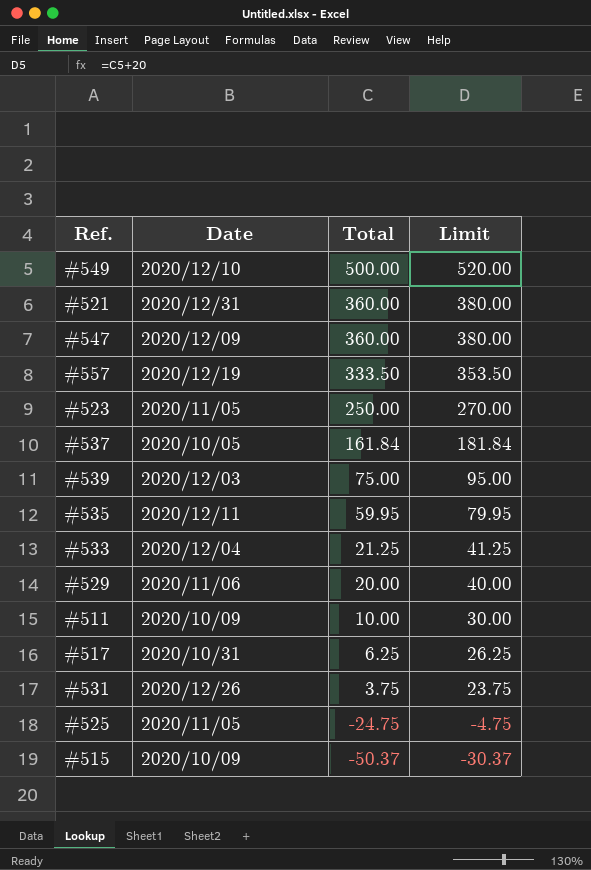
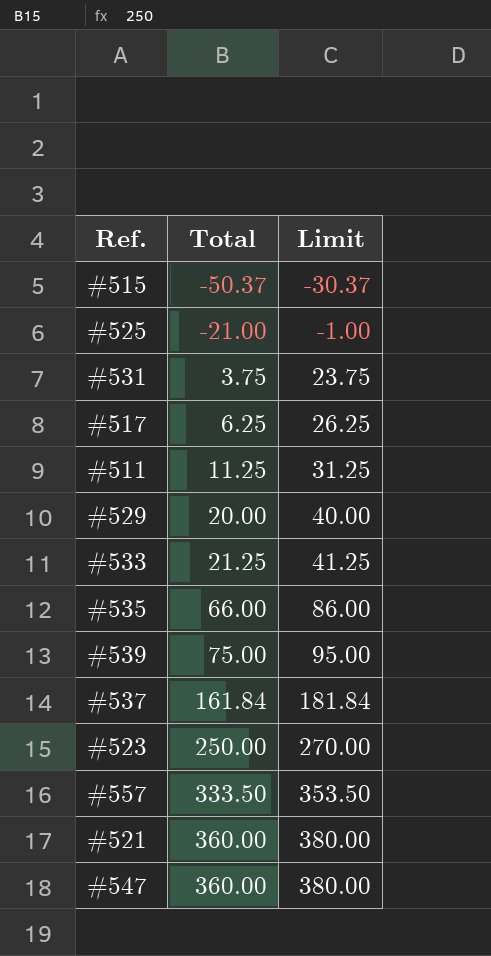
row order: Total descending -> Total ascending
column Date | position: 2 -> none
row #549: 2020/12/10 | 500.00 | 520.00 -> none
#525 | Total: -24.75 -> -21.00
#525 | Limit: -4.75 -> -1.00
#511 | Total: 10.00 -> 11.25
#511 | Limit: 30.00 -> 31.25
#535 | Total: 59.95 -> 66.00
#535 | Limit: 79.95 -> 86.00

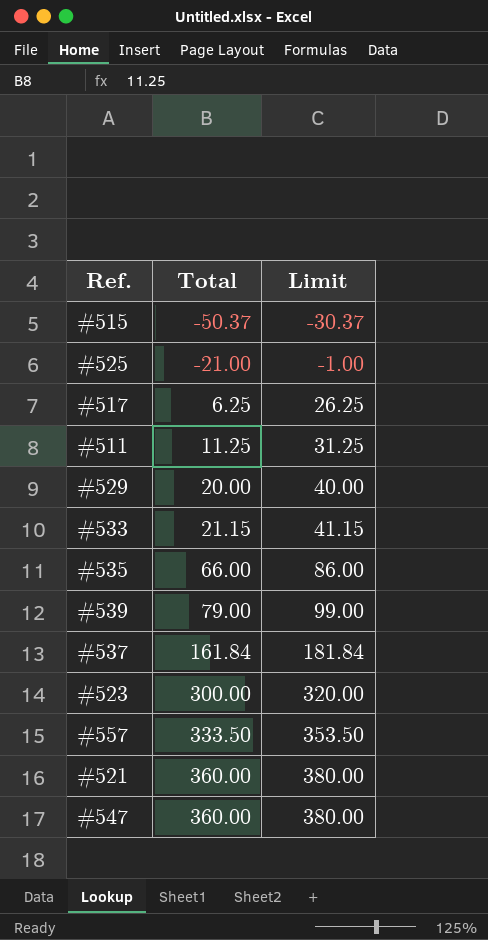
row #531: 3.75 | 23.75 -> none
#533 | Total: 21.25 -> 21.15
#533 | Limit: 41.25 -> 41.15
#539 | Total: 75.00 -> 79.00
#539 | Limit: 95.00 -> 99.00
#523 | Total: 250.00 -> 300.00
#523 | Limit: 270.00 -> 320.00

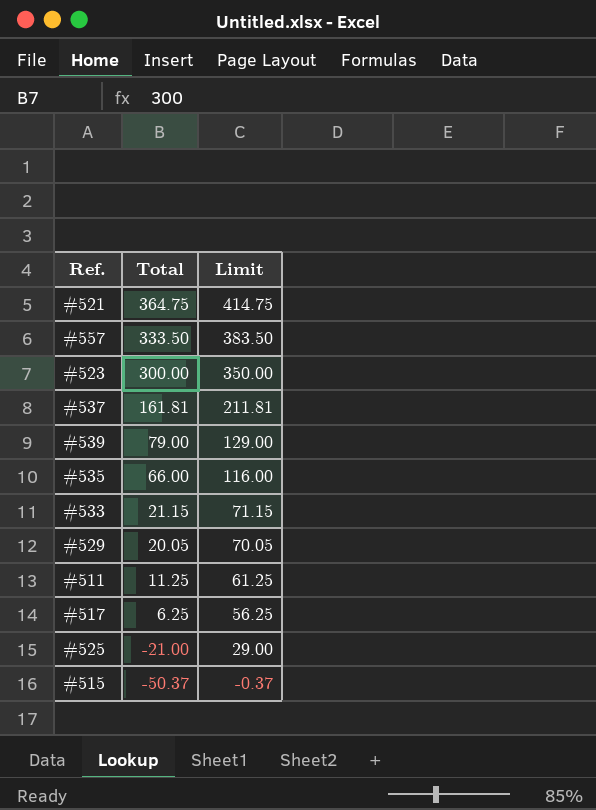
row order: Total ascending -> Total descending
column Limit | formula: [Total] + 20 -> [Total] + 50
row #547: 360.00 | 380.00 -> none
#521 | Total: 360.00 -> 364.75
#537 | Total: 161.84 -> 161.81
#529 | Total: 20.00 -> 20.05

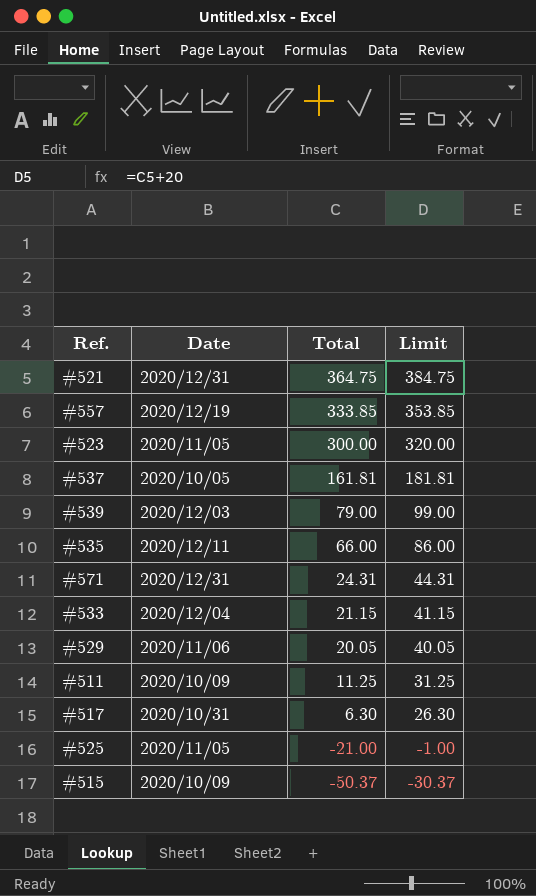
column Date | position: none -> 2
column Limit | formula: [Total] + 50 -> [Total] + 20
#557 | Total: 333.50 -> 333.85
row #571: none -> 2020/12/31 | 24.31 | 44.31
#517 | Total: 6.25 -> 6.30

